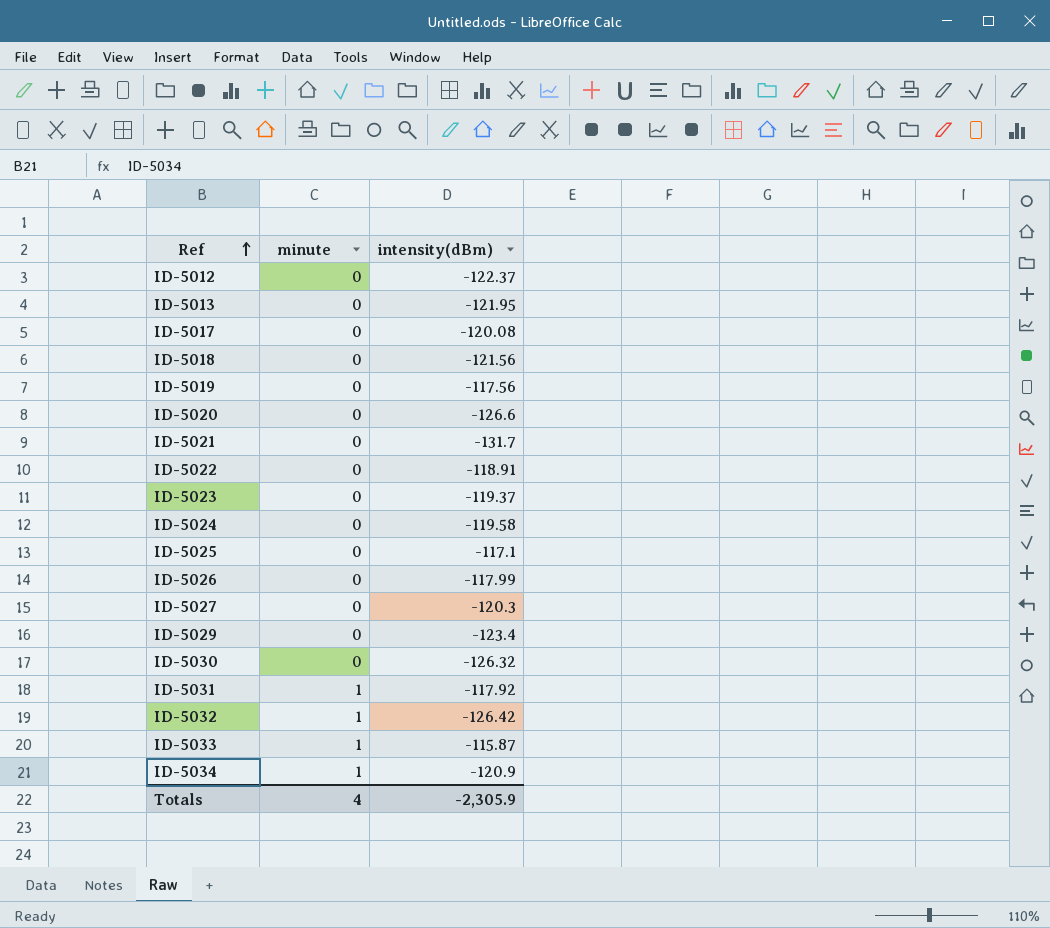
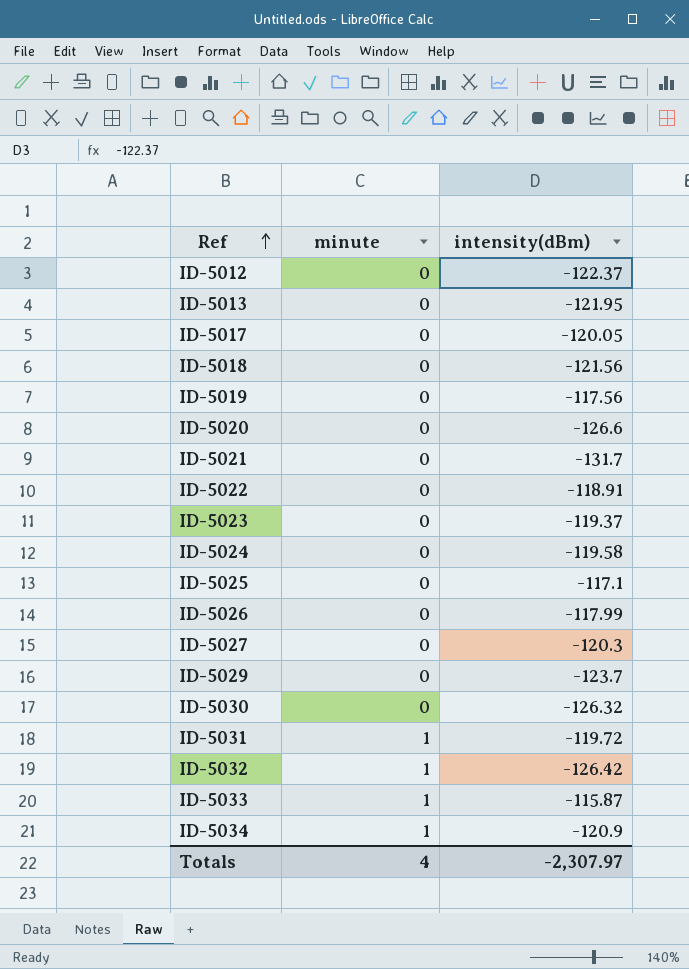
ID-5017 | intensity(dBm): -120.08 -> -120.05
ID-5029 | intensity(dBm): -123.4 -> -123.7
ID-5031 | intensity(dBm): -117.92 -> -119.72
Totals | intensity(dBm): -2,305.9 -> -2,307.97

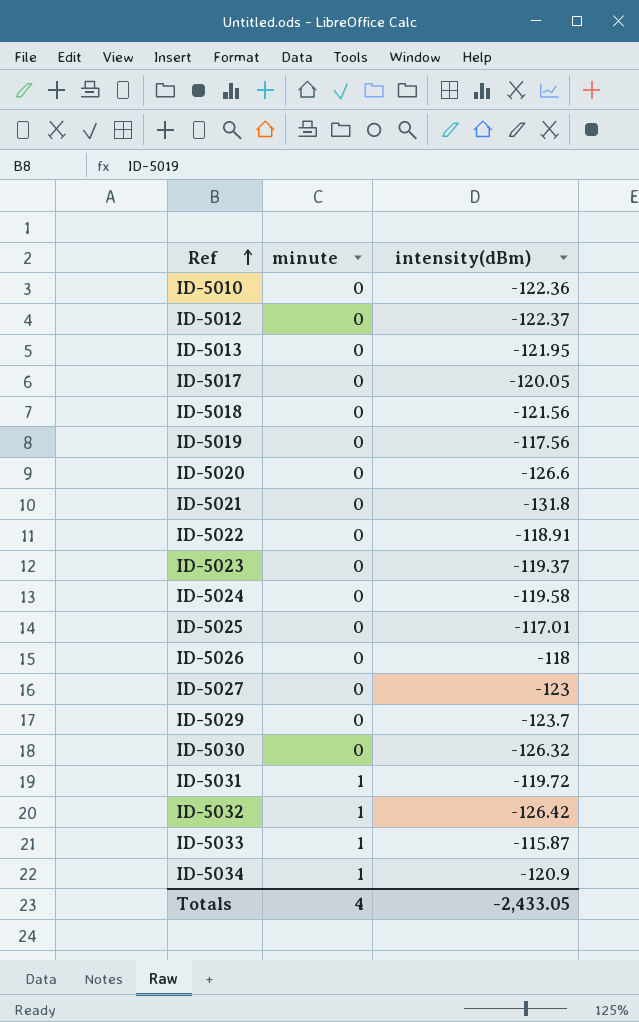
row ID-5010: none -> 0 | -122.36
ID-5021 | intensity(dBm): -131.7 -> -131.8
ID-5025 | intensity(dBm): -117.1 -> -117.01
ID-5026 | intensity(dBm): -117.99 -> -118
ID-5027 | intensity(dBm): -120.3 -> -123
Totals | intensity(dBm): -2,307.97 -> -2,433.05

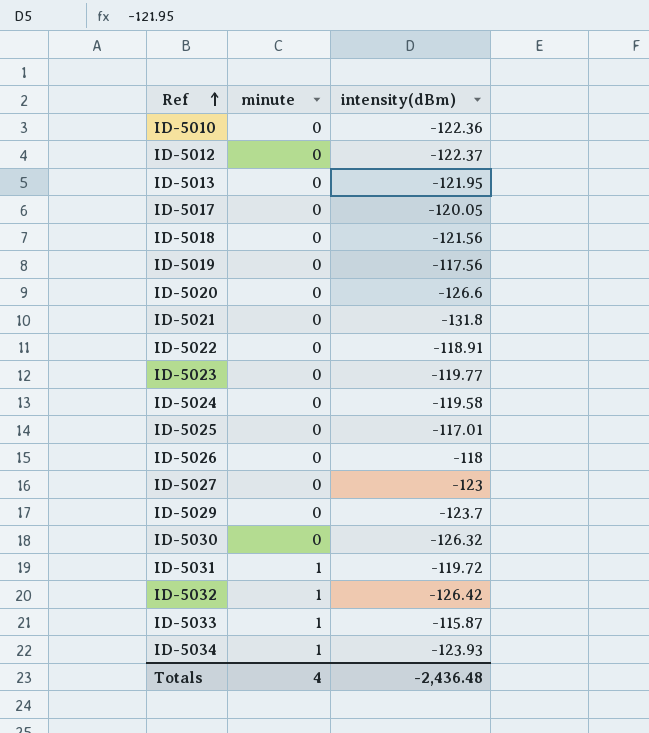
ID-5023 | intensity(dBm): -119.37 -> -119.77
ID-5034 | intensity(dBm): -120.9 -> -123.93
Totals | intensity(dBm): -2,433.05 -> -2,436.48

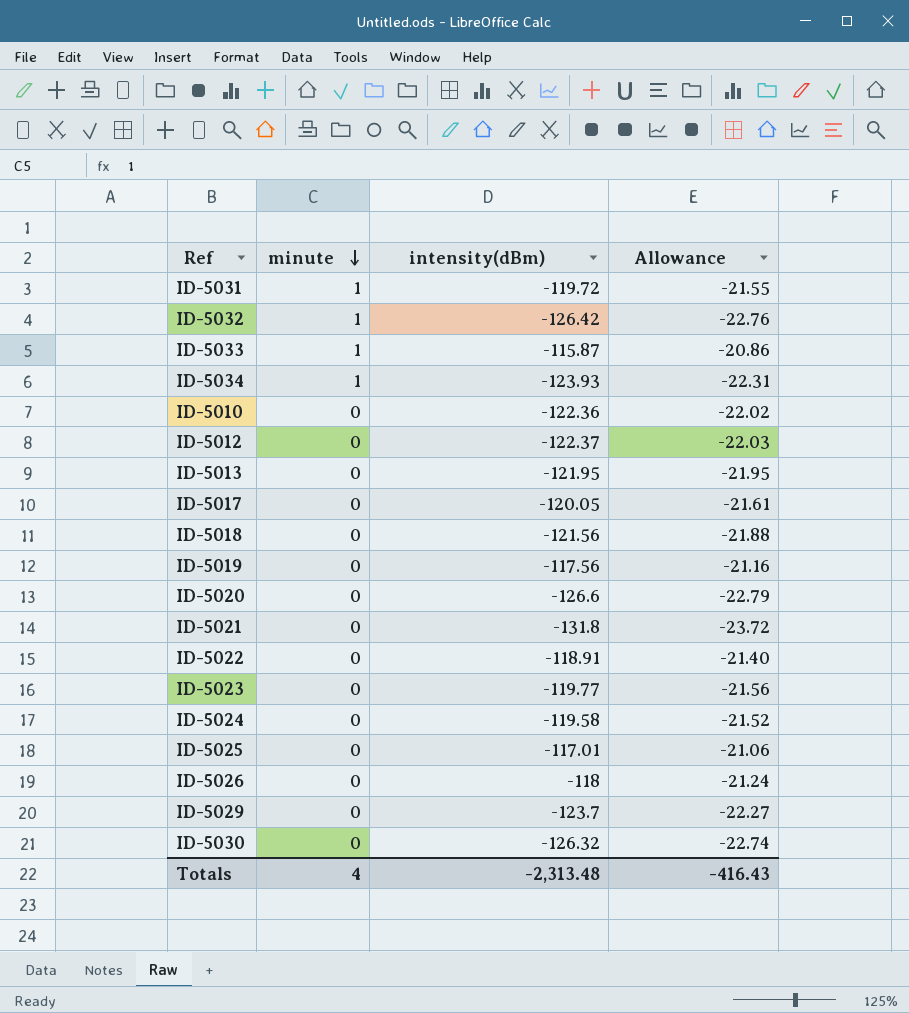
row order: Ref ascending -> minute descending
column Allowance | formula: none -> [intensity(dBm)] * 0.18
row ID-5027: 0 | -123 -> none
Totals | intensity(dBm): -2,436.48 -> -2,313.48

